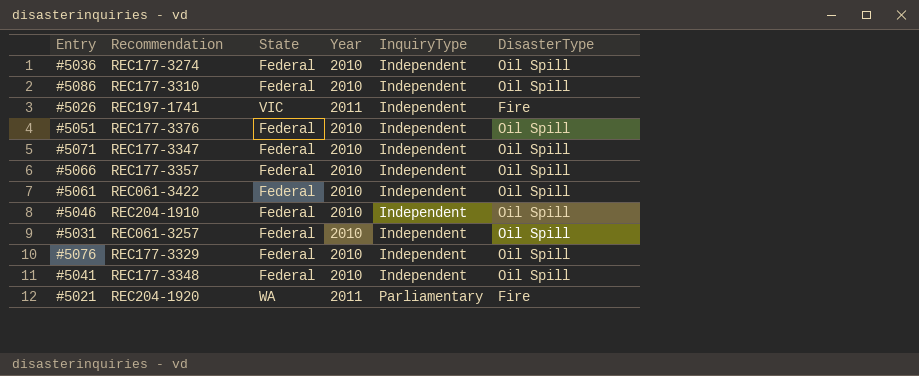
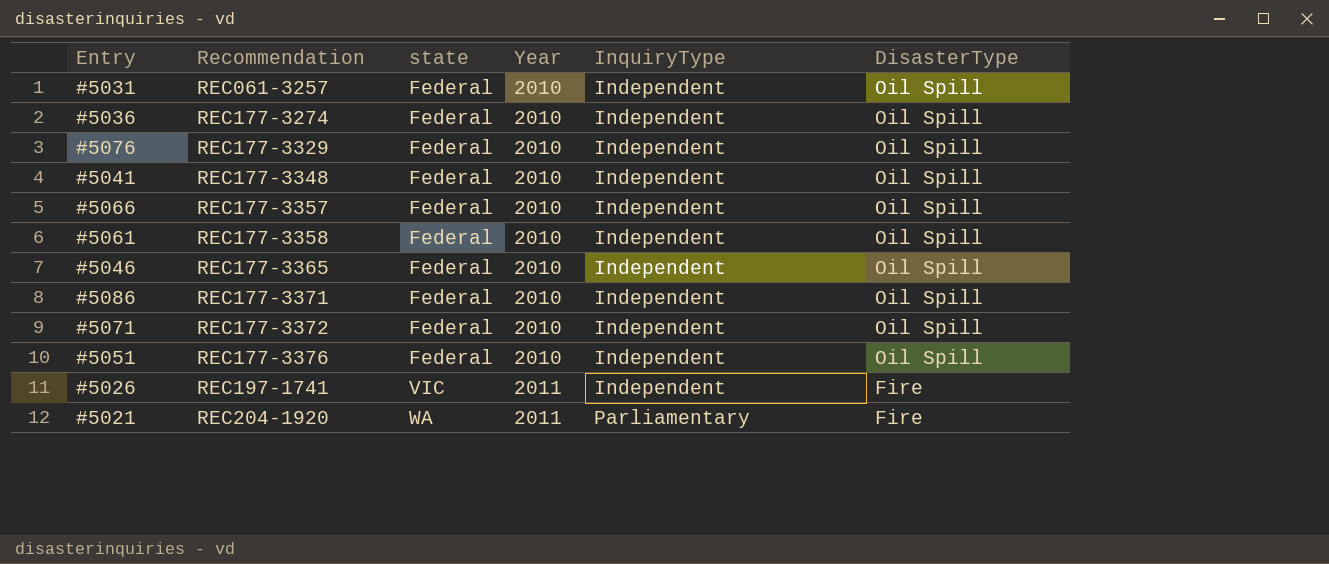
row order: InquiryType ascending -> Recommendation ascending
column name: State -> state
#5061 | Recommendation: REC061-3422 -> REC177-3358
#5046 | Recommendation: REC204-1910 -> REC177-3365
#5086 | Recommendation: REC177-3310 -> REC177-3371
#5071 | Recommendation: REC177-3347 -> REC177-3372

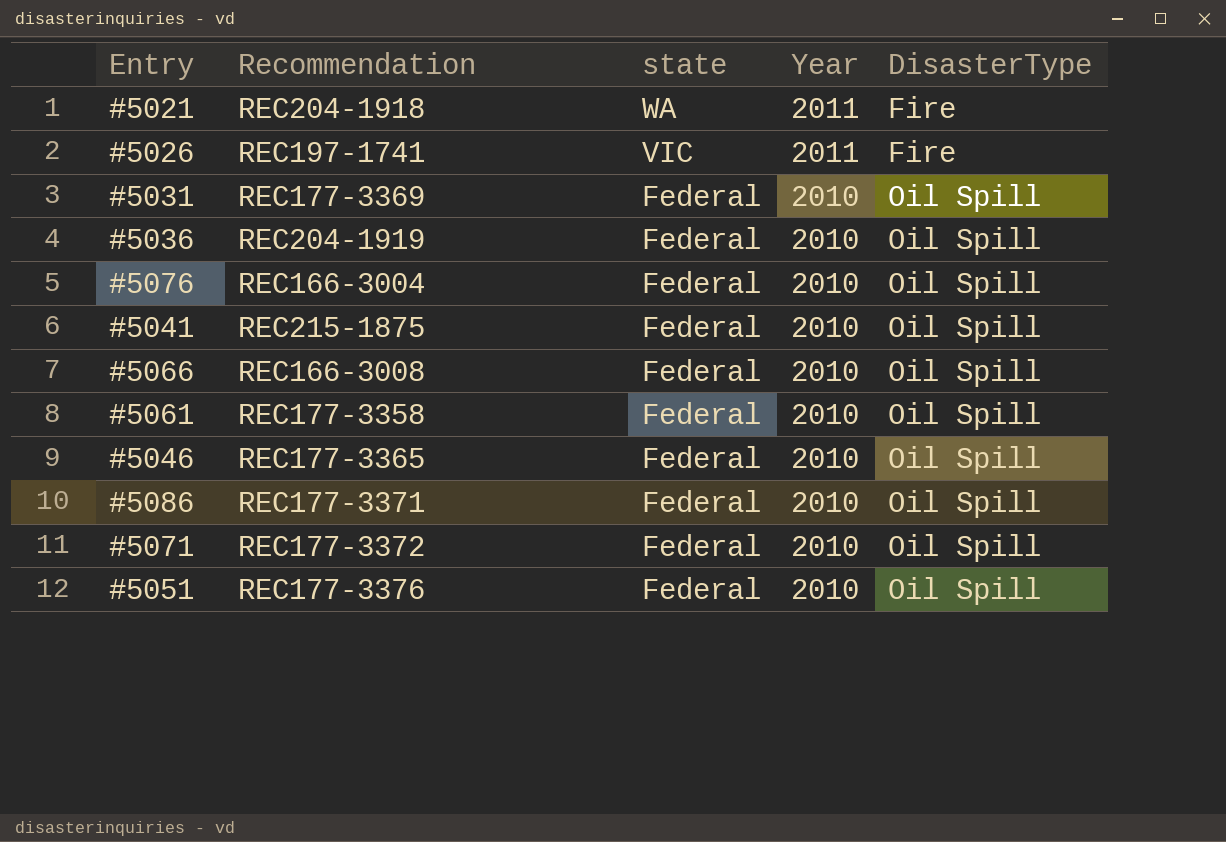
row order: Recommendation ascending -> state descending
column InquiryType | position: 5 -> none
#5021 | Recommendation: REC204-1920 -> REC204-1918
#5031 | Recommendation: REC061-3257 -> REC177-3369
#5036 | Recommendation: REC177-3274 -> REC204-1919
#5076 | Recommendation: REC177-3329 -> REC166-3004
#5041 | Recommendation: REC177-3348 -> REC215-1875
#5066 | Recommendation: REC177-3357 -> REC166-3008

